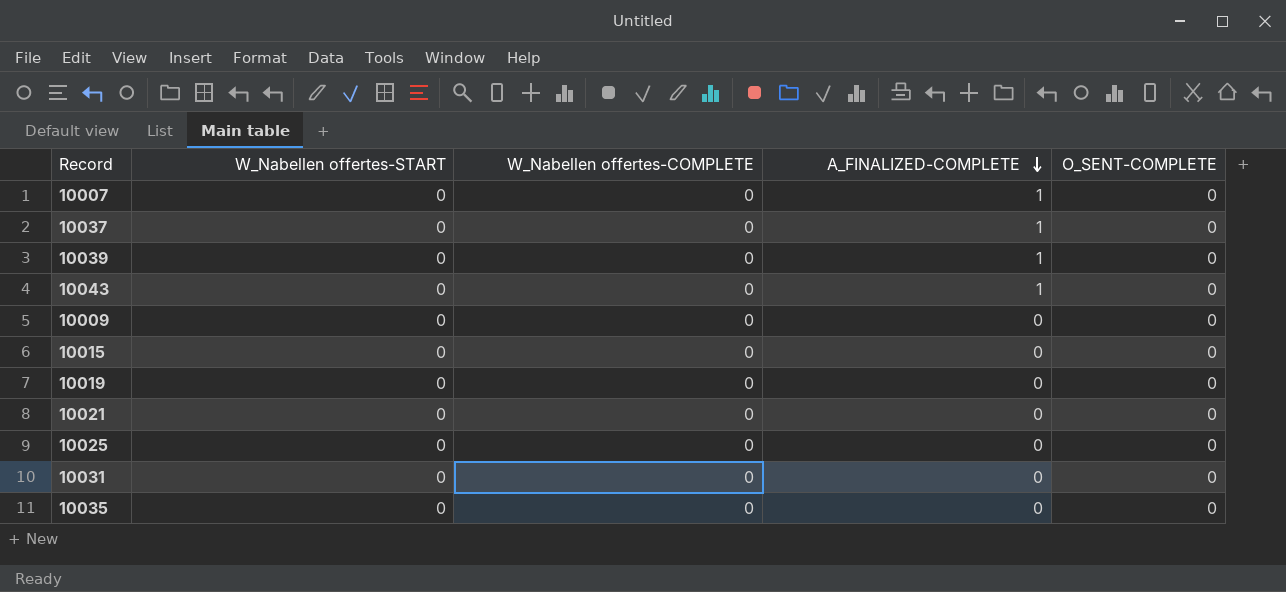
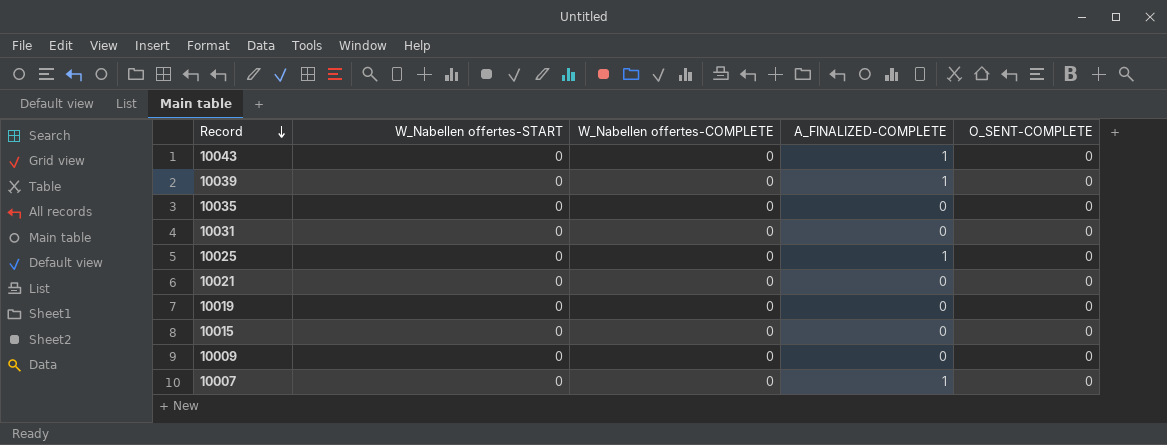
row order: A_FINALIZED-COMPLETE descending -> Record descending
row 10037: 0 | 0 | 1 | 0 -> none
10025 | A_FINALIZED-COMPLETE: 0 -> 1

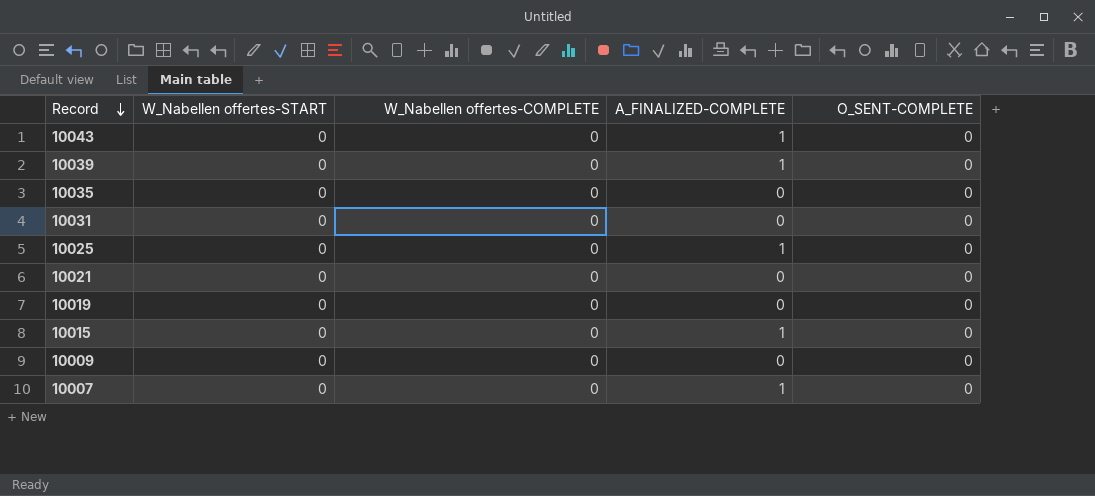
10015 | A_FINALIZED-COMPLETE: 0 -> 1

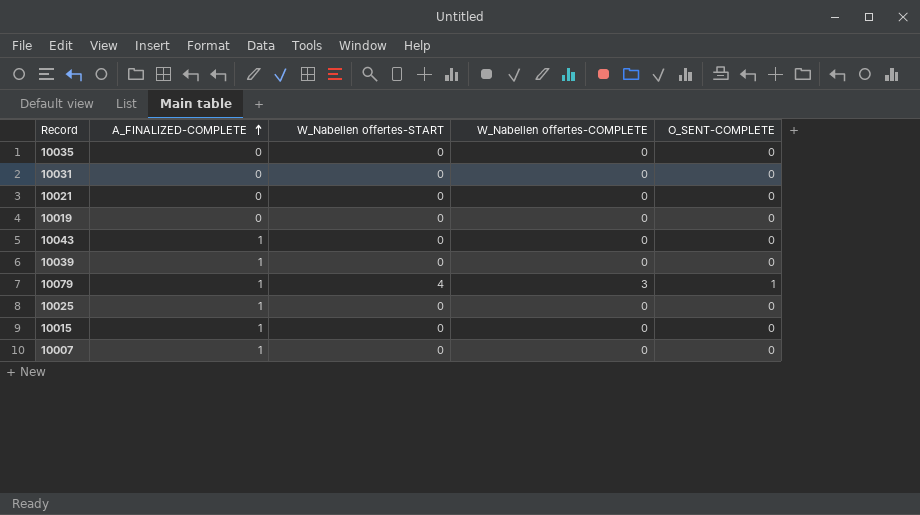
row order: Record descending -> A_FINALIZED-COMPLETE ascending
column A_FINALIZED-COMPLETE | position: 4 -> 2
row 10009: 0 | 0 | 0 | 0 -> none
row 10079: none -> 1 | 4 | 3 | 1

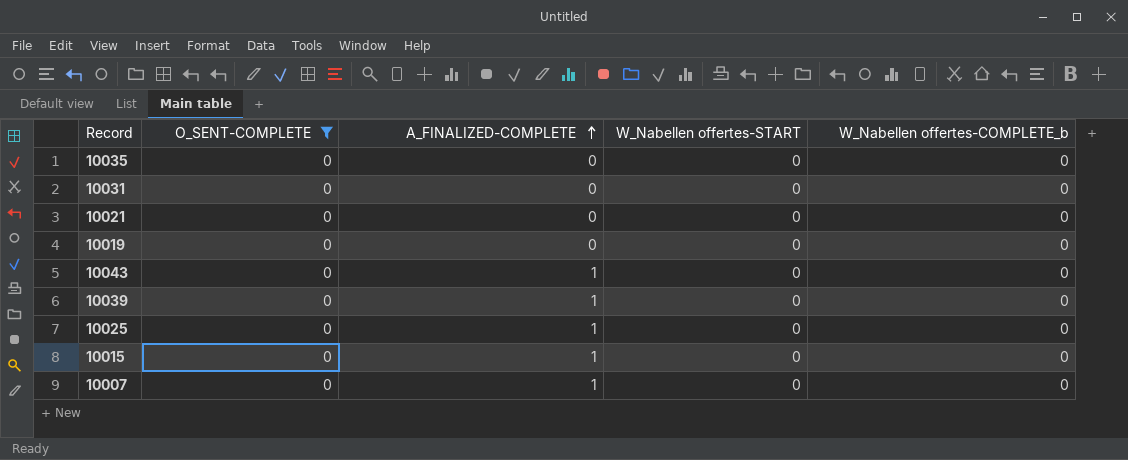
filter: none -> O_SENT-COMPLETE = 0
column O_SENT-COMPLETE | position: 5 -> 2
column name: W_Nabellen offertes-COMPLETE -> W_Nabellen offertes-COMPLETE_b

